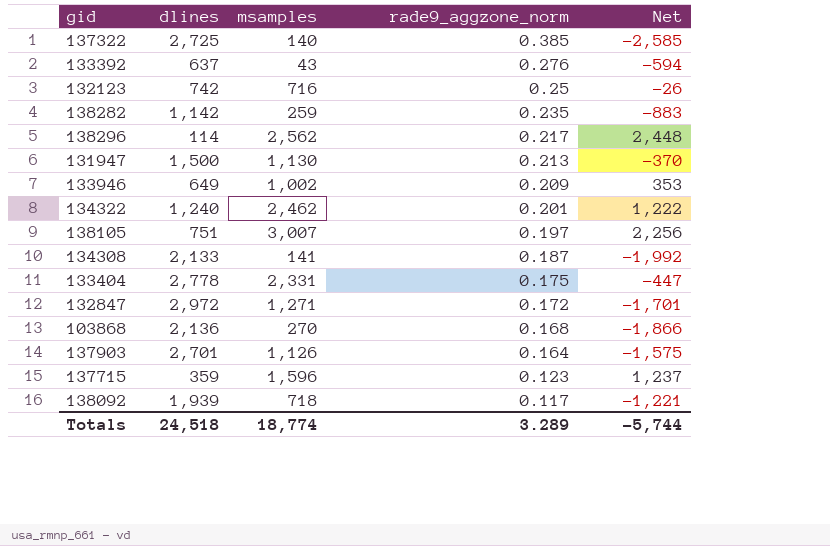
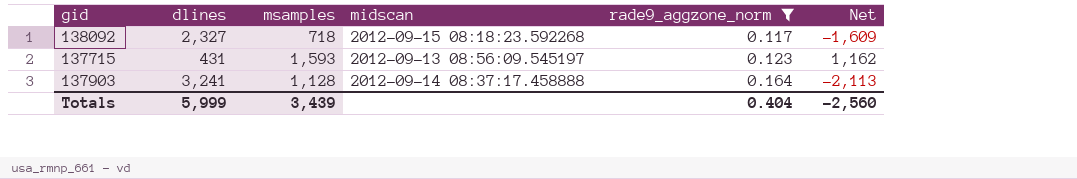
filter: none -> rade9_aggzone_norm <= 0.164
row order: rade9_aggzone_norm descending -> rade9_aggzone_norm ascending
column midscan | position: none -> 4
138092 | dlines: 1,939 -> 2,327
138092 | Net: -1,221 -> -1,609
137715 | dlines: 359 -> 431
137715 | msamples: 1,596 -> 1,593
137715 | Net: 1,237 -> 1,162
137903 | dlines: 2,701 -> 3,241
137903 | msamples: 1,126 -> 1,128
137903 | Net: -1,575 -> -2,113
Totals | dlines: 24,518 -> 5,999
Totals | msamples: 18,774 -> 3,439
Totals | rade9_aggzone_norm: 3.289 -> 0.404
Totals | Net: -5,744 -> -2,560

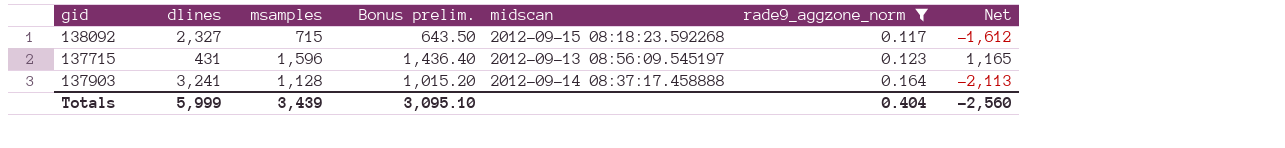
column Bonus prelim. | formula: none -> [msamples] * 0.9
138092 | msamples: 718 -> 715
138092 | Net: -1,609 -> -1,612
137715 | msamples: 1,593 -> 1,596
137715 | Net: 1,162 -> 1,165

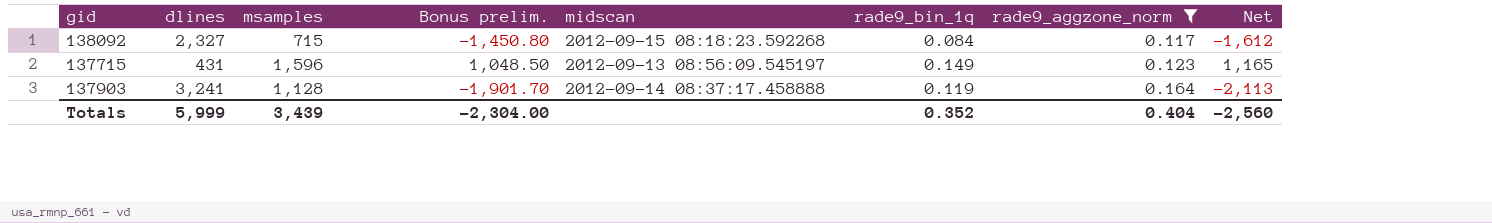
column Bonus prelim. | formula: [msamples] * 0.9 -> [Net] * 0.9
column rade9_bin_1q | position: none -> 6
Totals | Bonus prelim.: 3,095.10 -> -2,304.00

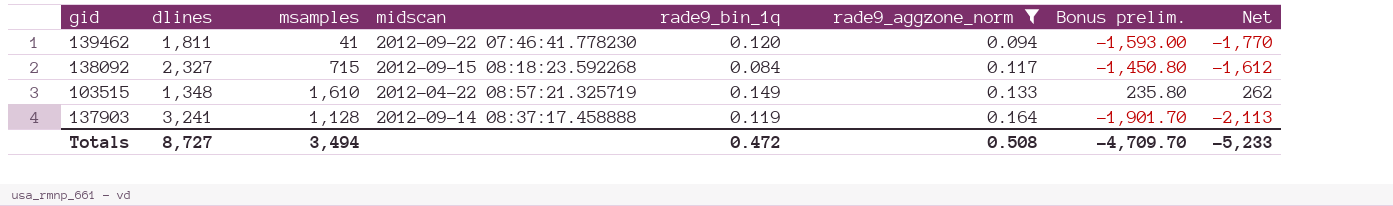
column Bonus prelim. | position: 4 -> 7
row 137715: 431 | 1,596 | 1,048.50 | 2012-09-13 08:56:09.545197 | 0.149 | 0.123 | 1,165 -> none
row 139462: none -> 1,811 | 41 | 2012-09-22 07:46:41.778230 | 0.120 | 0.094 | -1,593.00 | -1,770
row 103515: none -> 1,348 | 1,610 | 2012-04-22 08:57:21.325719 | 0.149 | 0.133 | 235.80 | 262
Totals | dlines: 5,999 -> 8,727
Totals | msamples: 3,439 -> 3,494
Totals | rade9_bin_1q: 0.352 -> 0.472
Totals | rade9_aggzone_norm: 0.404 -> 0.508
Totals | Bonus prelim.: -2,304.00 -> -4,709.70
Totals | Net: -2,560 -> -5,233

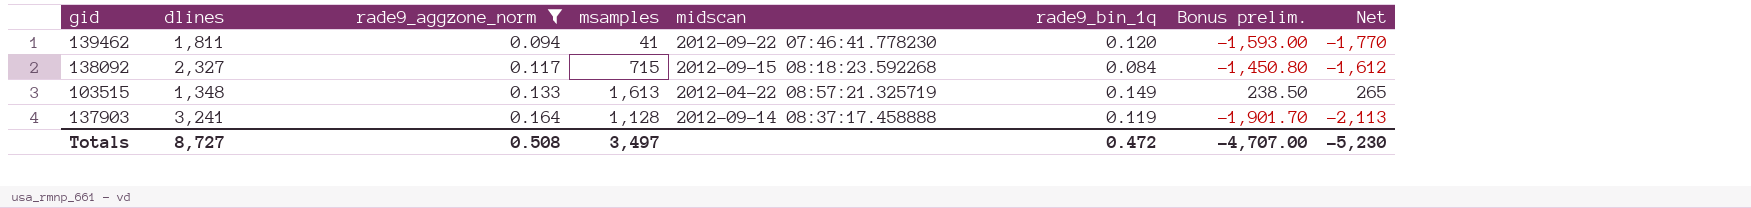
column rade9_aggzone_norm | position: 6 -> 3
103515 | msamples: 1,610 -> 1,613
103515 | Bonus prelim.: 235.80 -> 238.50
103515 | Net: 262 -> 265
Totals | msamples: 3,494 -> 3,497
Totals | Bonus prelim.: -4,709.70 -> -4,707.00
Totals | Net: -5,233 -> -5,230

